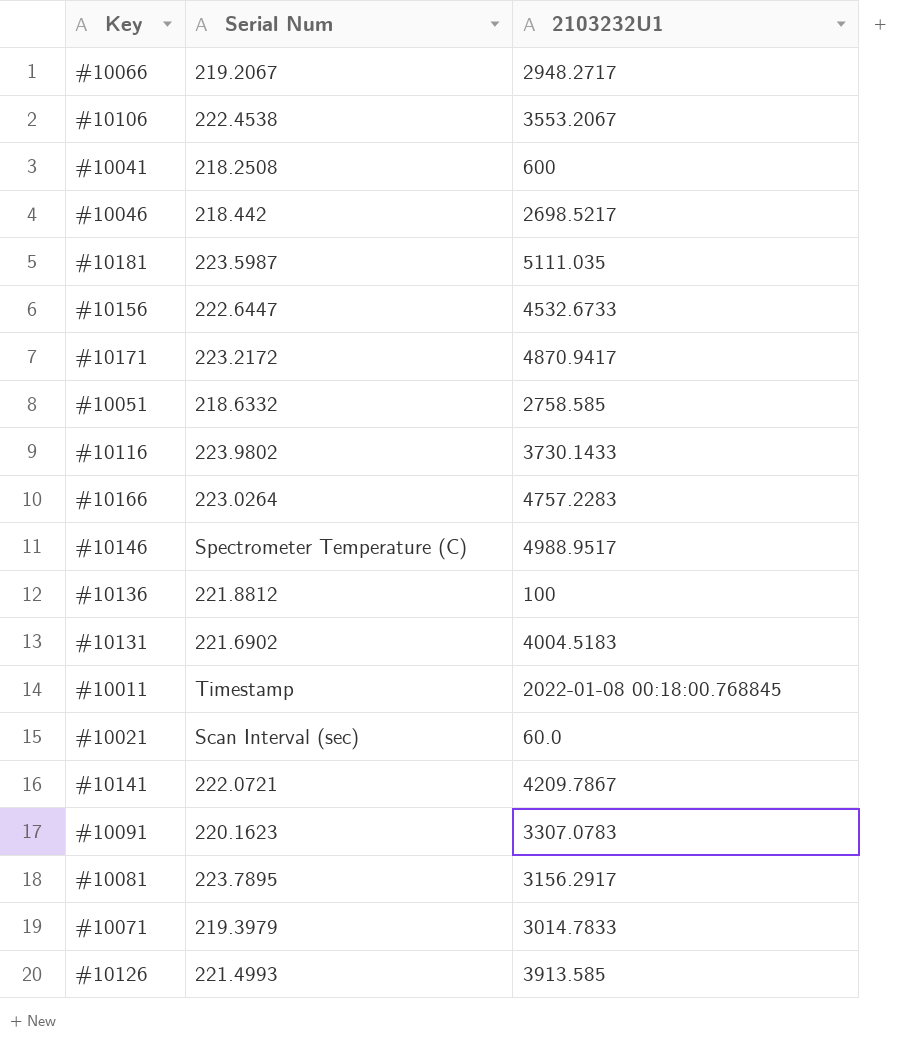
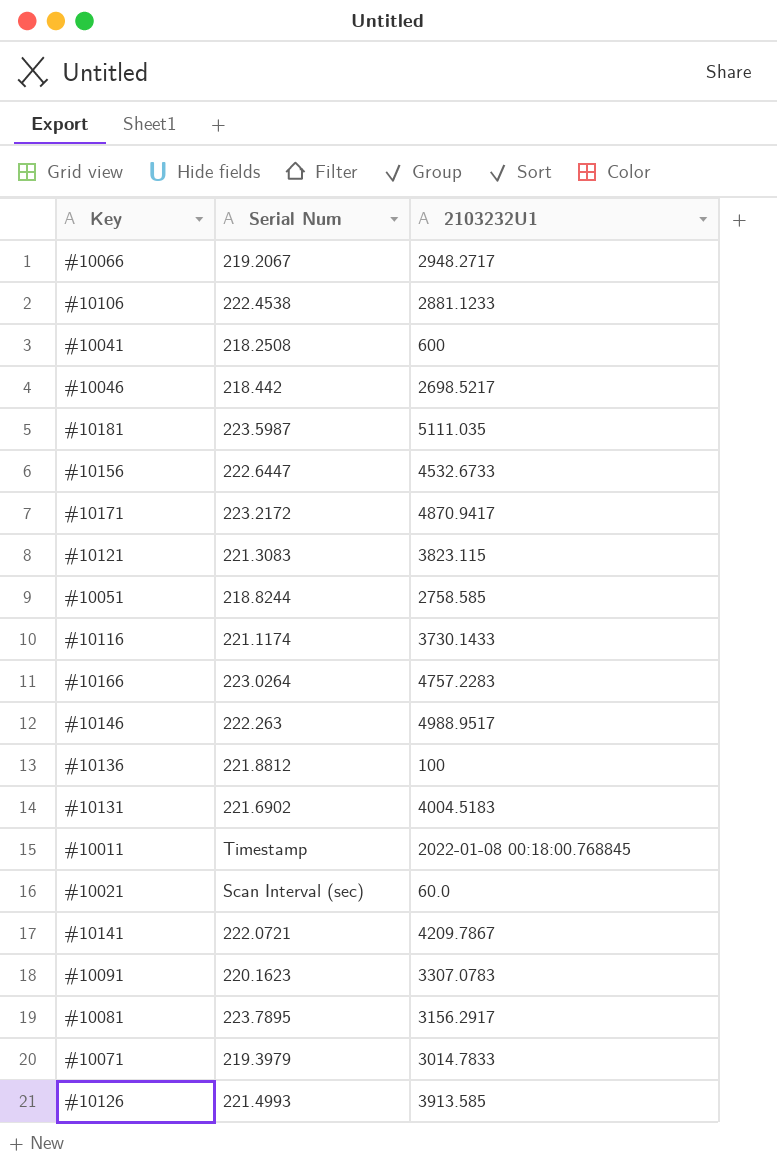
#10106 | 2103232U1: 3553.2067 -> 2881.1233
row #10121: none -> 221.3083 | 3823.115
#10051 | Serial Num: 218.6332 -> 218.8244
#10116 | Serial Num: 223.9802 -> 221.1174
#10146 | Serial Num: Spectrometer Temperature (C) -> 222.263

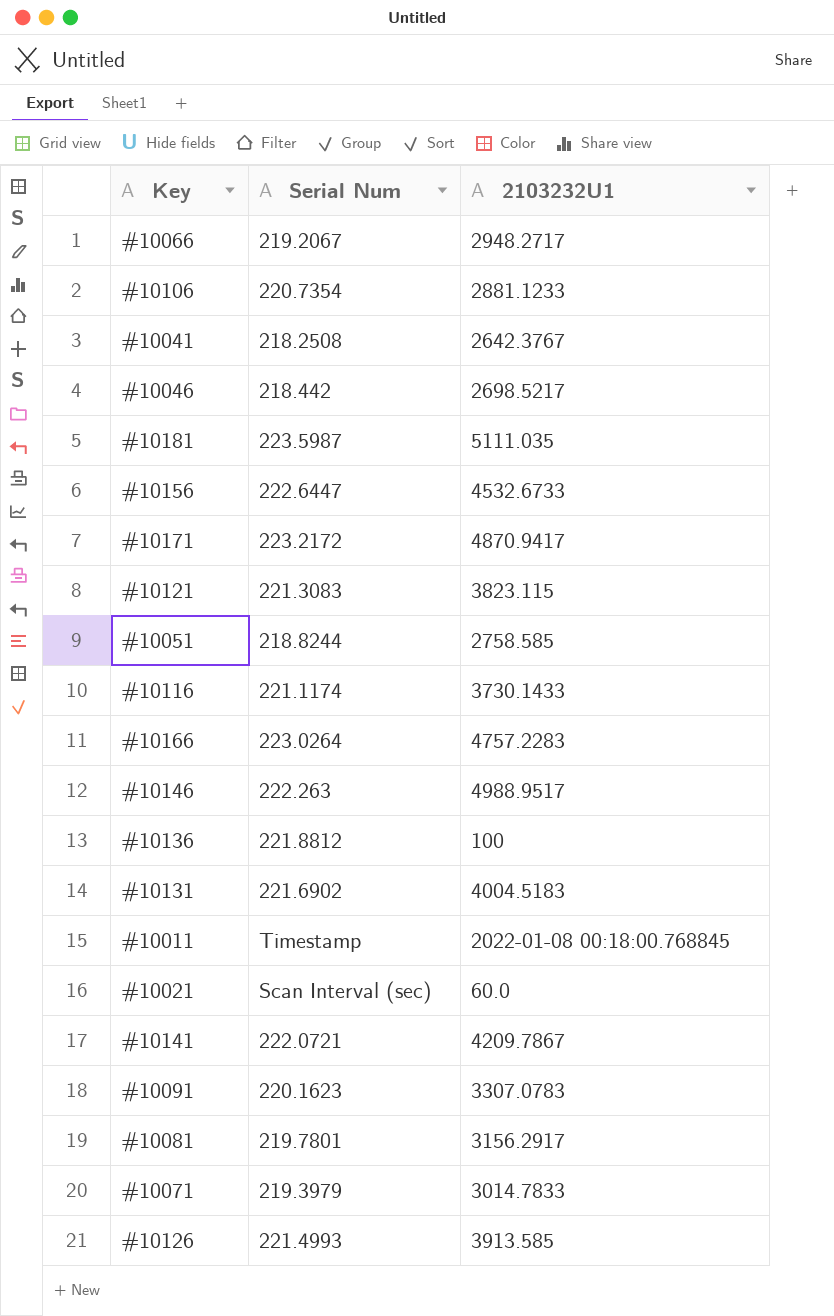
#10106 | Serial Num: 222.4538 -> 220.7354
#10041 | 2103232U1: 600 -> 2642.3767
#10081 | Serial Num: 223.7895 -> 219.7801

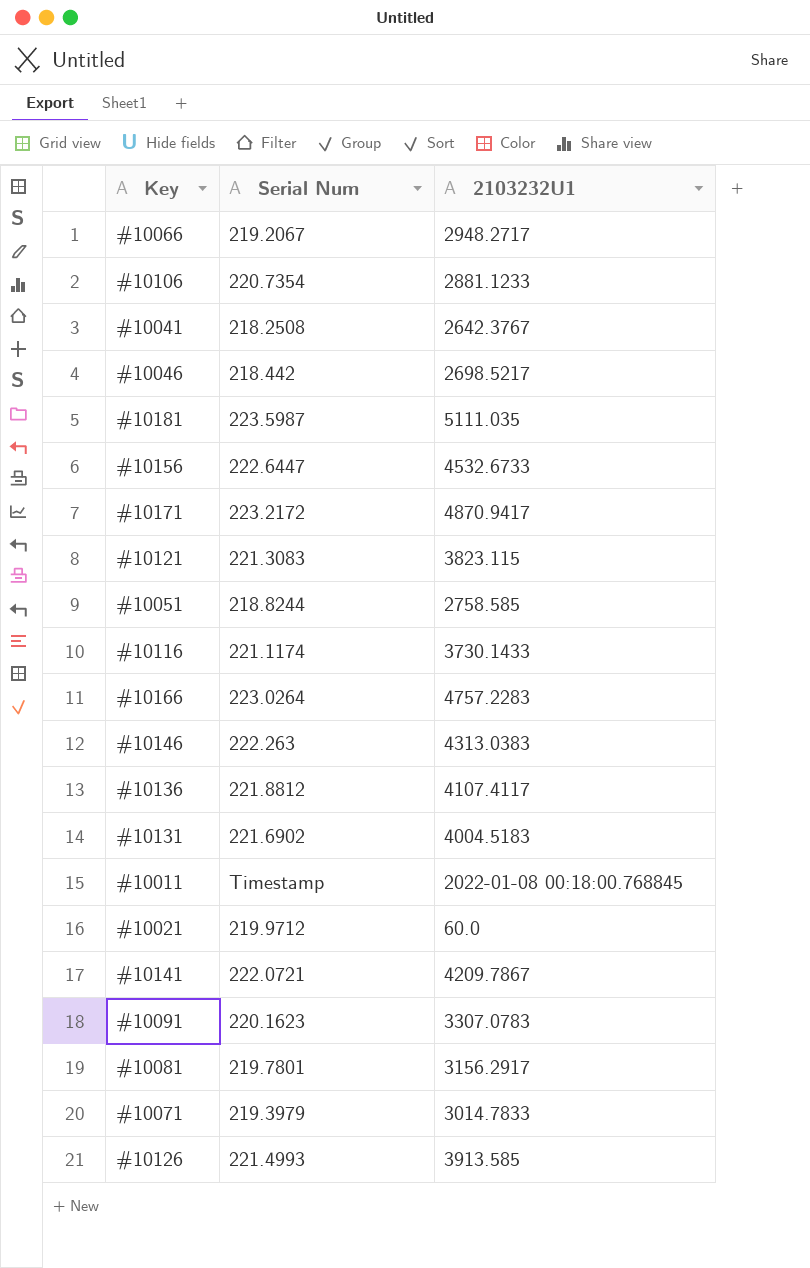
#10146 | 2103232U1: 4988.9517 -> 4313.0383
#10136 | 2103232U1: 100 -> 4107.4117
#10021 | Serial Num: Scan Interval (sec) -> 219.9712

